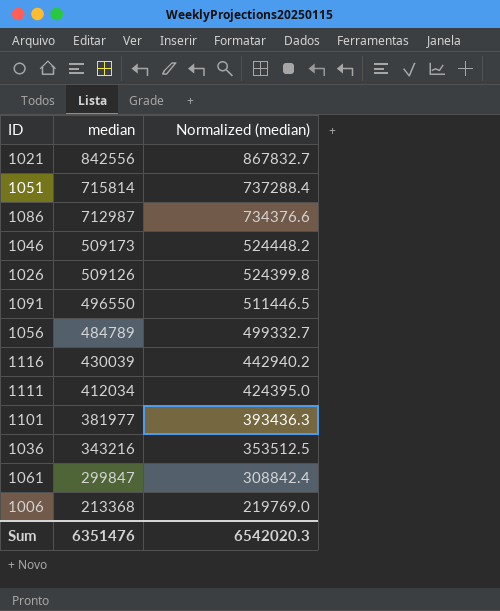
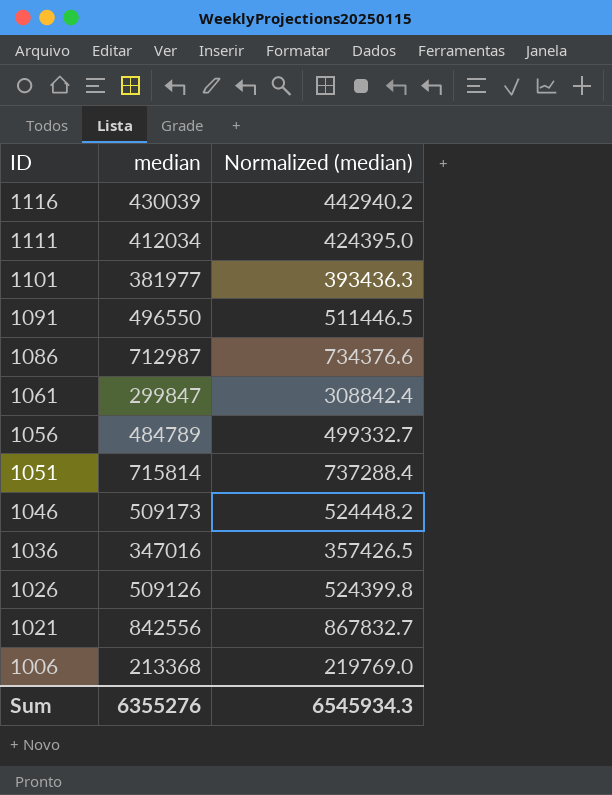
row order: median descending -> ID descending
1036 | median: 343216 -> 347016
1036 | Normalized (median): 353512.5 -> 357426.5
Sum | median: 6351476 -> 6355276
Sum | Normalized (median): 6542020.3 -> 6545934.3

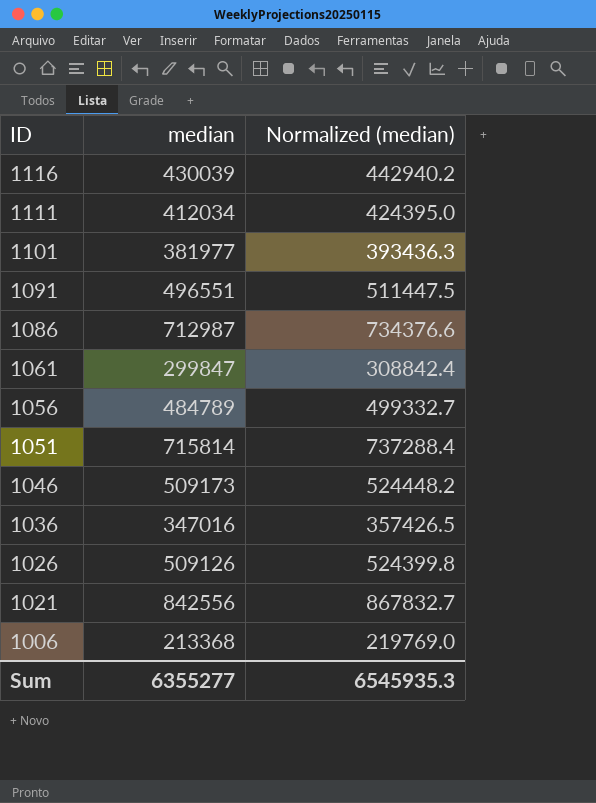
1091 | median: 496550 -> 496551
1091 | Normalized (median): 511446.5 -> 511447.5
Sum | median: 6355276 -> 6355277
Sum | Normalized (median): 6545934.3 -> 6545935.3

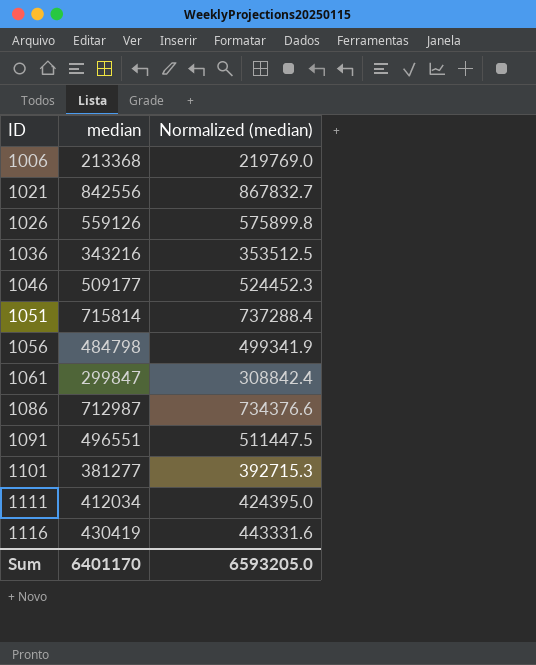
row order: ID descending -> ID ascending
1026 | median: 509126 -> 559126
1026 | Normalized (median): 524399.8 -> 575899.8
1036 | median: 347016 -> 343216
1036 | Normalized (median): 357426.5 -> 353512.5
1046 | median: 509173 -> 509177
1046 | Normalized (median): 524448.2 -> 524452.3
1056 | median: 484789 -> 484798
1056 | Normalized (median): 499332.7 -> 499341.9
1101 | median: 381977 -> 381277
1101 | Normalized (median): 393436.3 -> 392715.3
1116 | median: 430039 -> 430419
1116 | Normalized (median): 442940.2 -> 443331.6
Sum | median: 6355277 -> 6401170
Sum | Normalized (median): 6545935.3 -> 6593205.0

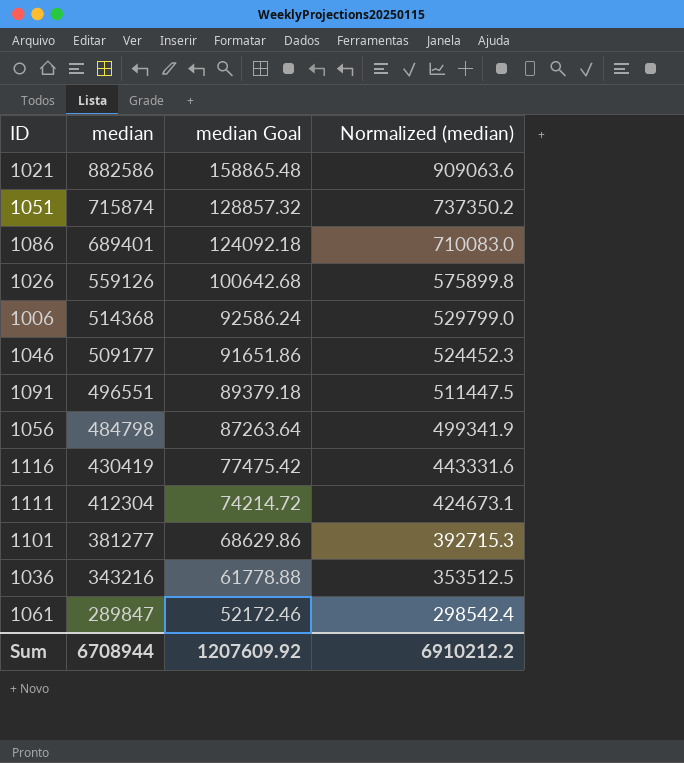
row order: ID ascending -> median descending
column median Goal | formula: none -> [median] * 0.18
1021 | median: 842556 -> 882586
1021 | Normalized (median): 867832.7 -> 909063.6
1051 | median: 715814 -> 715874
1051 | Normalized (median): 737288.4 -> 737350.2
1086 | median: 712987 -> 689401
1086 | Normalized (median): 734376.6 -> 710083.0
1006 | median: 213368 -> 514368
1006 | Normalized (median): 219769.0 -> 529799.0
1111 | median: 412034 -> 412304
1111 | Normalized (median): 424395.0 -> 424673.1
1061 | median: 299847 -> 289847
1061 | Normalized (median): 308842.4 -> 298542.4
Sum | median: 6401170 -> 6708944
Sum | Normalized (median): 6593205.0 -> 6910212.2

